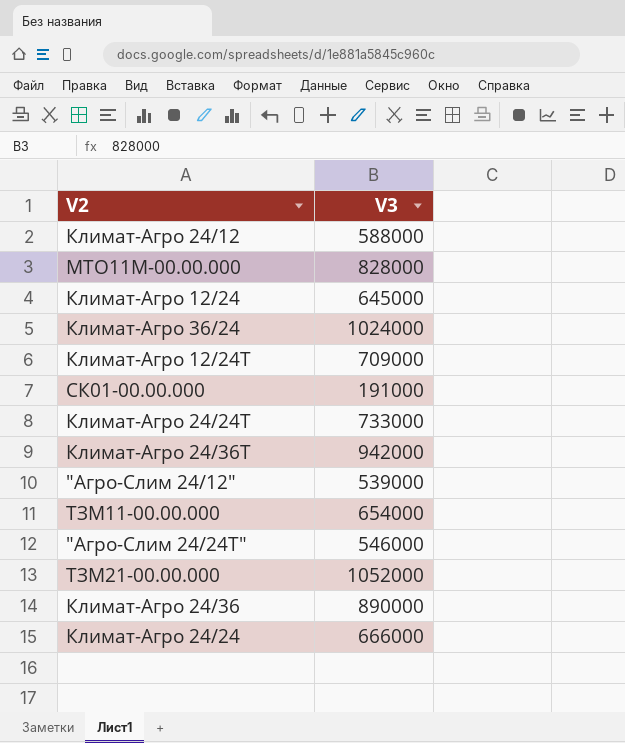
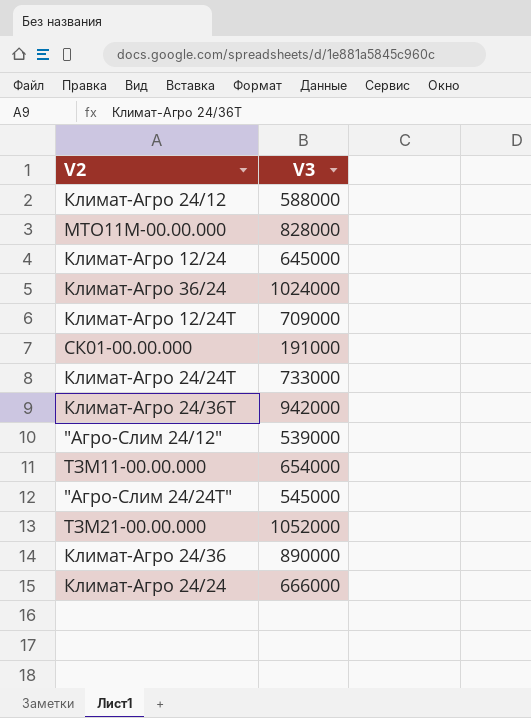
"Агро-Слим 24/24Т" | V3: 546000 -> 545000

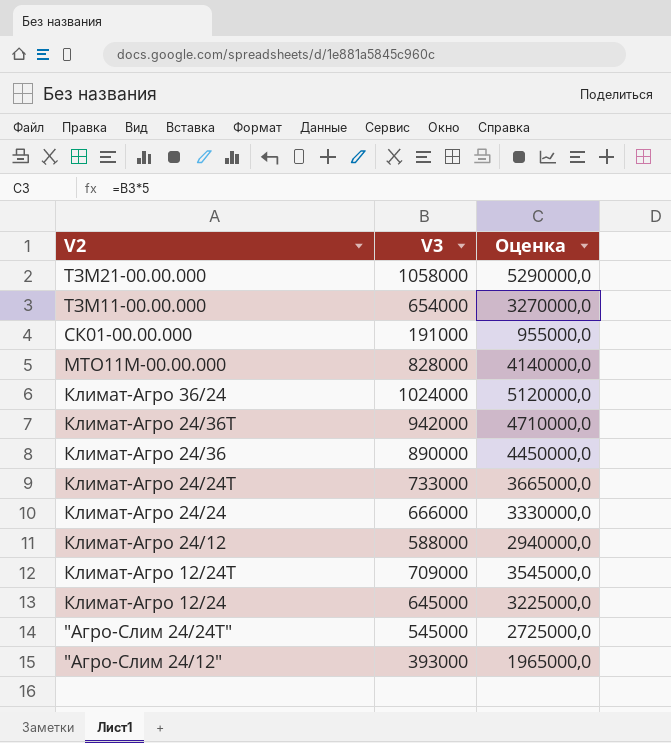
row order: none -> V2 descending
column Оценка | formula: none -> [V3] * 5
ТЗМ21-00.00.000 | V3: 1052000 -> 1058000
"Агро-Слим 24/12" | V3: 539000 -> 393000

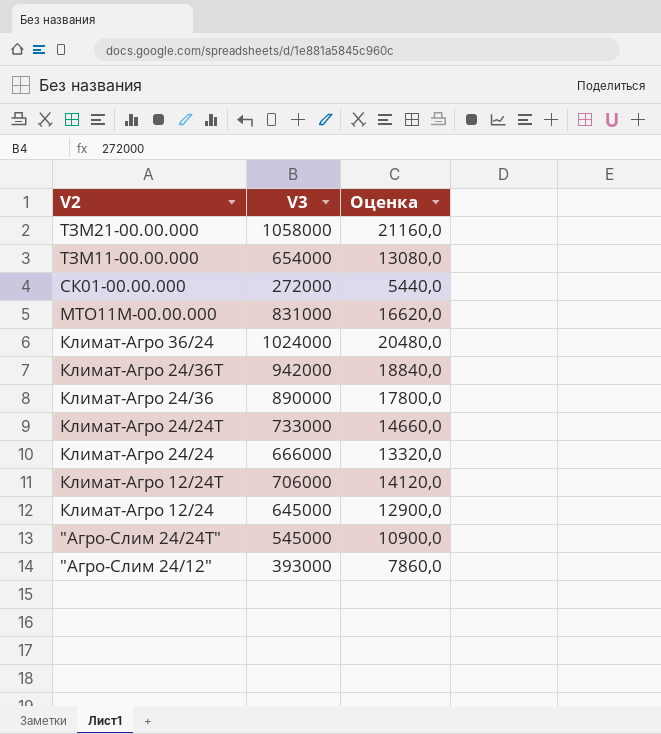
column Оценка | formula: [V3] * 5 -> [V3] * 0,02
row Климат-Агро 24/12: 588000 | 2940000,0 -> none
СК01-00.00.000 | V3: 191000 -> 272000
МТО11М-00.00.000 | V3: 828000 -> 831000
Климат-Агро 12/24Т | V3: 709000 -> 706000

